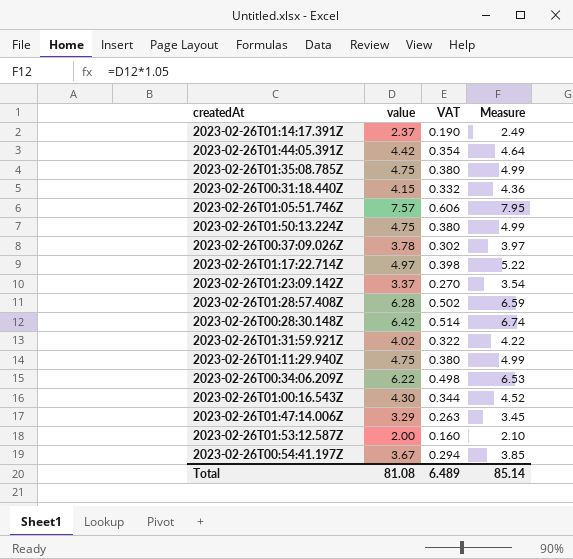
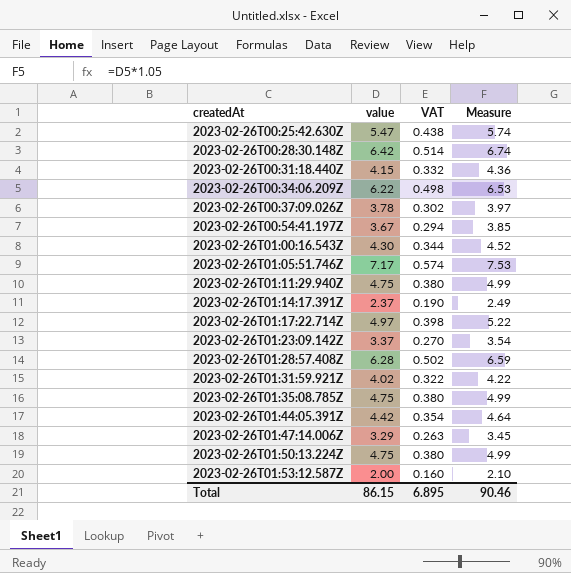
row order: none -> createdAt ascending
row 2023-02-26T00:25:42.630Z: none -> 5.47 | 0.438 | 5.74
2023-02-26T01:05:51.746Z | value: 7.57 -> 7.17
2023-02-26T01:05:51.746Z | VAT: 0.606 -> 0.574
2023-02-26T01:05:51.746Z | Measure: 7.95 -> 7.53
Total | value: 81.08 -> 86.15
Total | VAT: 6.489 -> 6.895
Total | Measure: 85.14 -> 90.46

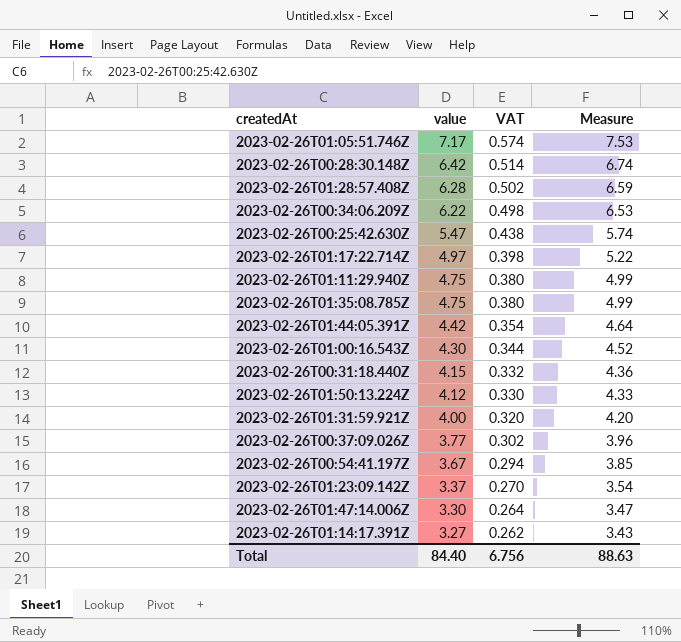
row order: createdAt ascending -> value descending
row 2023-02-26T01:53:12.587Z: 2.00 | 0.160 | 2.10 -> none
2023-02-26T01:50:13.224Z | value: 4.75 -> 4.12
2023-02-26T01:50:13.224Z | VAT: 0.380 -> 0.330
2023-02-26T01:50:13.224Z | Measure: 4.99 -> 4.33
2023-02-26T01:31:59.921Z | value: 4.02 -> 4.00
2023-02-26T01:31:59.921Z | VAT: 0.322 -> 0.320
2023-02-26T01:31:59.921Z | Measure: 4.22 -> 4.20
2023-02-26T00:37:09.026Z | value: 3.78 -> 3.77
2023-02-26T00:37:09.026Z | Measure: 3.97 -> 3.96
2023-02-26T01:47:14.006Z | value: 3.29 -> 3.30
2023-02-26T01:47:14.006Z | VAT: 0.263 -> 0.264
2023-02-26T01:47:14.006Z | Measure: 3.45 -> 3.47
2023-02-26T01:14:17.391Z | value: 2.37 -> 3.27
2023-02-26T01:14:17.391Z | VAT: 0.190 -> 0.262
2023-02-26T01:14:17.391Z | Measure: 2.49 -> 3.43
Total | value: 86.15 -> 84.40
Total | VAT: 6.895 -> 6.756
Total | Measure: 90.46 -> 88.63

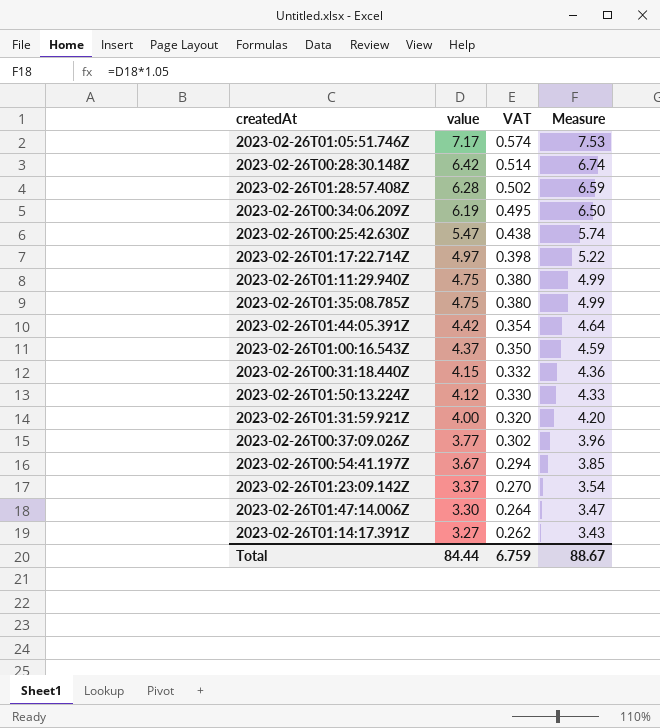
2023-02-26T00:34:06.209Z | value: 6.22 -> 6.19
2023-02-26T00:34:06.209Z | VAT: 0.498 -> 0.495
2023-02-26T00:34:06.209Z | Measure: 6.53 -> 6.50
2023-02-26T01:00:16.543Z | value: 4.30 -> 4.37
2023-02-26T01:00:16.543Z | VAT: 0.344 -> 0.350
2023-02-26T01:00:16.543Z | Measure: 4.52 -> 4.59
Total | value: 84.40 -> 84.44
Total | VAT: 6.756 -> 6.759
Total | Measure: 88.63 -> 88.67

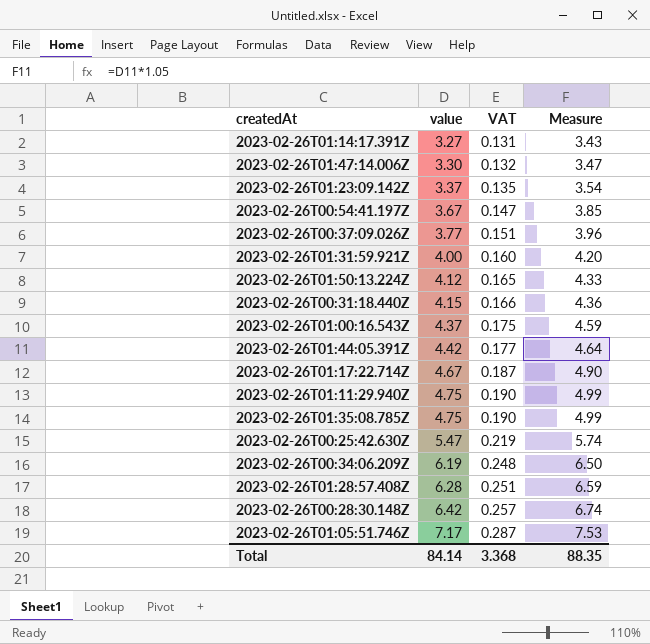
row order: value descending -> value ascending
column VAT | formula: [value] * 0.08 -> [value] * 0.04
2023-02-26T01:17:22.714Z | value: 4.97 -> 4.67
2023-02-26T01:17:22.714Z | Measure: 5.22 -> 4.90
Total | value: 84.44 -> 84.14
Total | VAT: 6.759 -> 3.368
Total | Measure: 88.67 -> 88.35

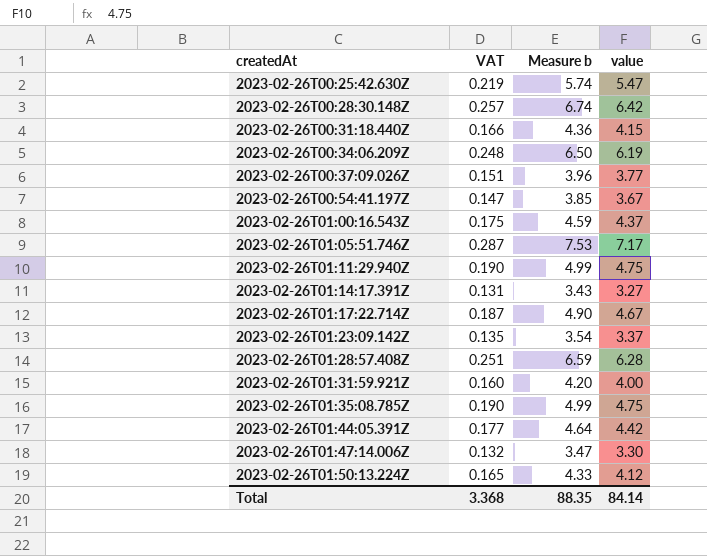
row order: value ascending -> createdAt ascending
column name: Measure -> Measure b
column value | position: 2 -> 4

